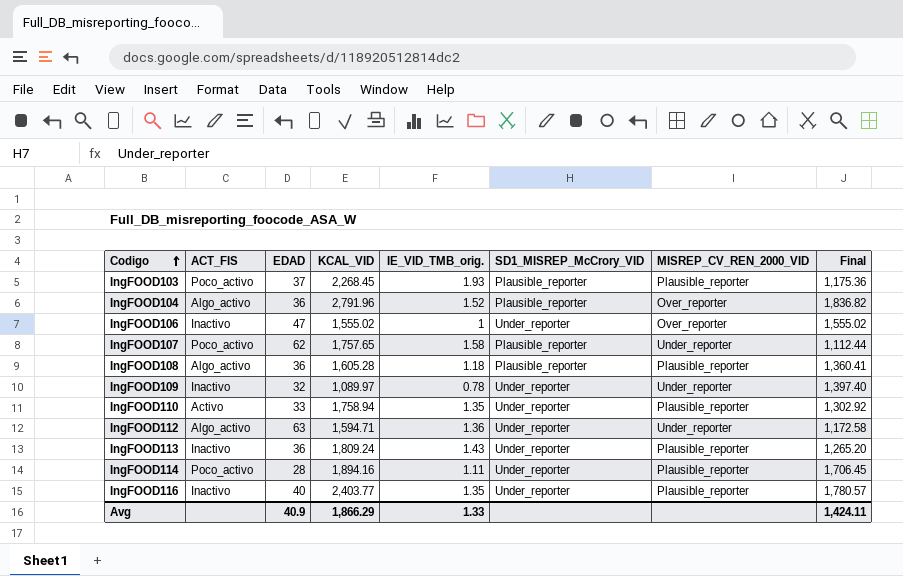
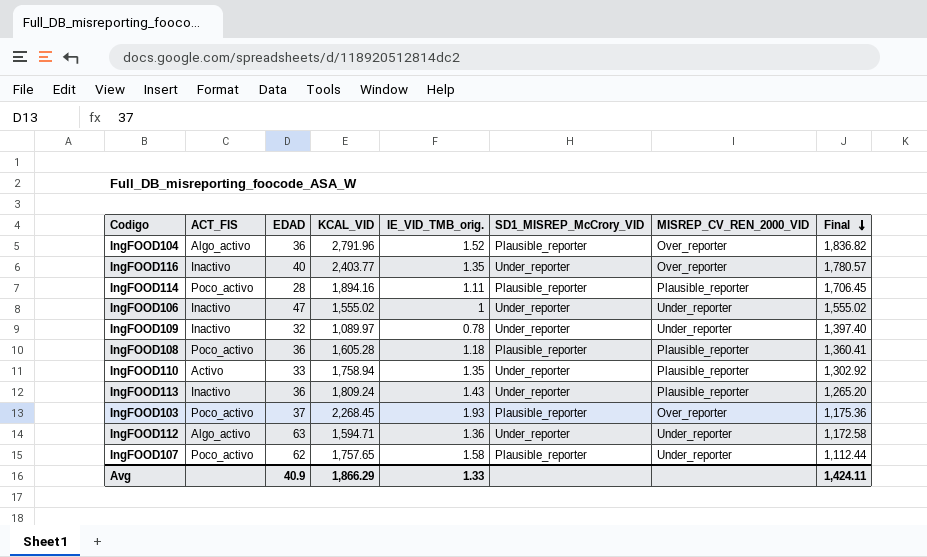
row order: Codigo ascending -> Final descending
IngFOOD116 | MISREP_CV_REN_2000_VID: Plausible_reporter -> Over_reporter
IngFOOD114 | SD1_MISREP_McCrory_VID: Under_reporter -> Plausible_reporter
IngFOOD106 | MISREP_CV_REN_2000_VID: Over_reporter -> Under_reporter
IngFOOD108 | ACT_FIS: Algo_activo -> Poco_activo
IngFOOD103 | MISREP_CV_REN_2000_VID: Plausible_reporter -> Over_reporter

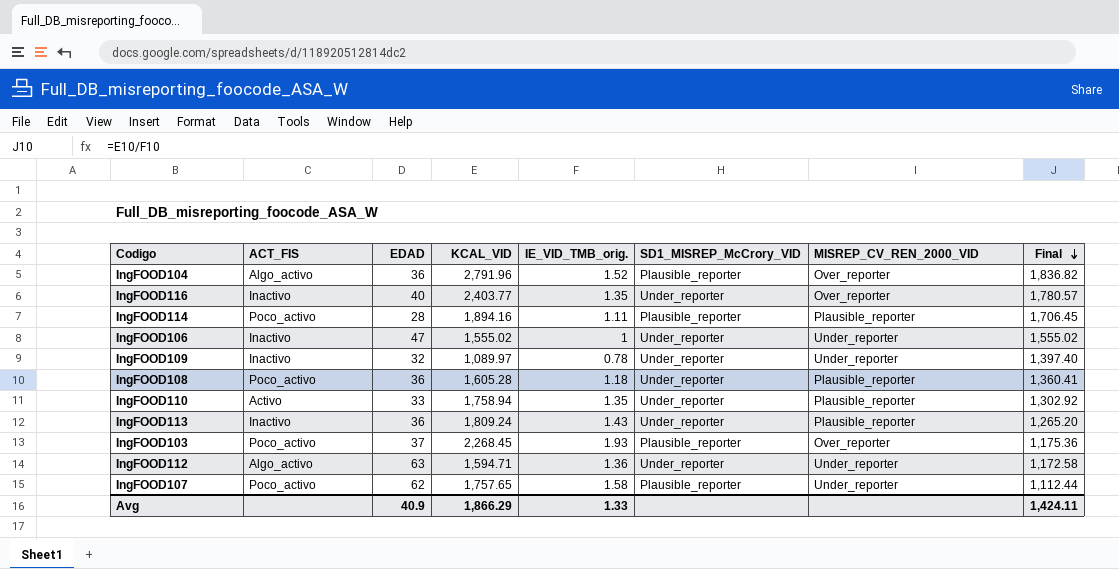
IngFOOD108 | SD1_MISREP_McCrory_VID: Plausible_reporter -> Under_reporter

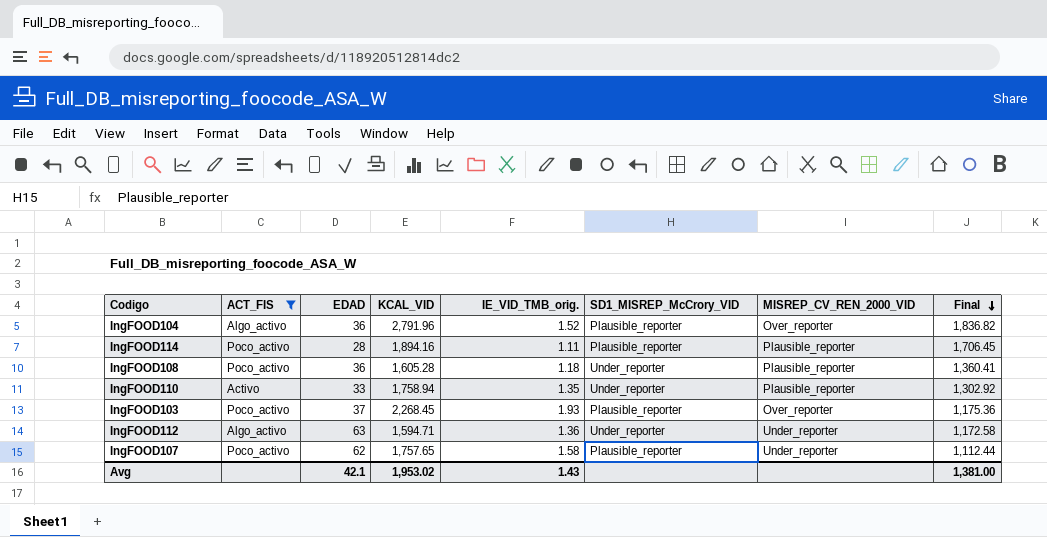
filter: none -> ACT_FIS != Inactivo
Avg | EDAD: 40.9 -> 42.1
Avg | KCAL_VID: 1,866.29 -> 1,953.02
Avg | IE_VID_TMB_orig.: 1.33 -> 1.43
Avg | Final: 1,424.11 -> 1,381.00

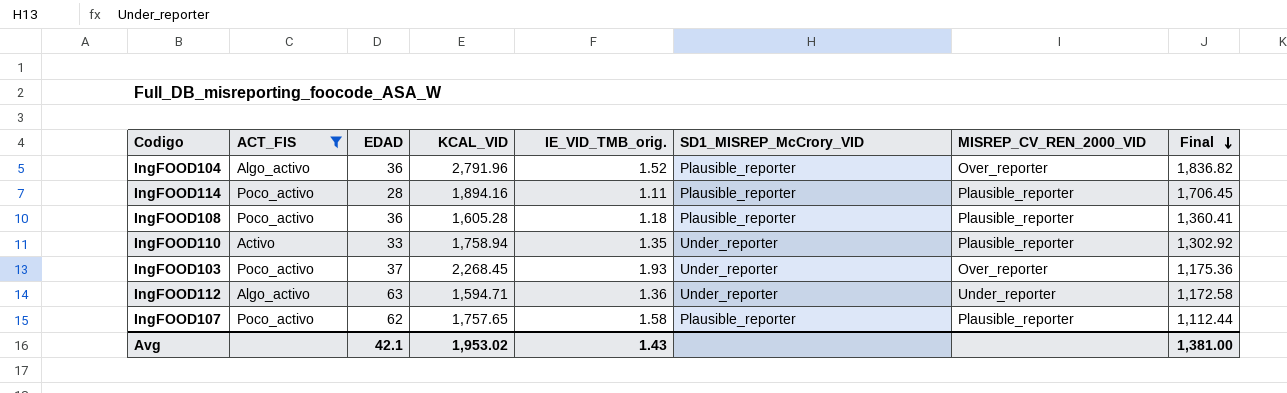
IngFOOD108 | SD1_MISREP_McCrory_VID: Under_reporter -> Plausible_reporter
IngFOOD103 | SD1_MISREP_McCrory_VID: Plausible_reporter -> Under_reporter
IngFOOD107 | MISREP_CV_REN_2000_VID: Under_reporter -> Plausible_reporter

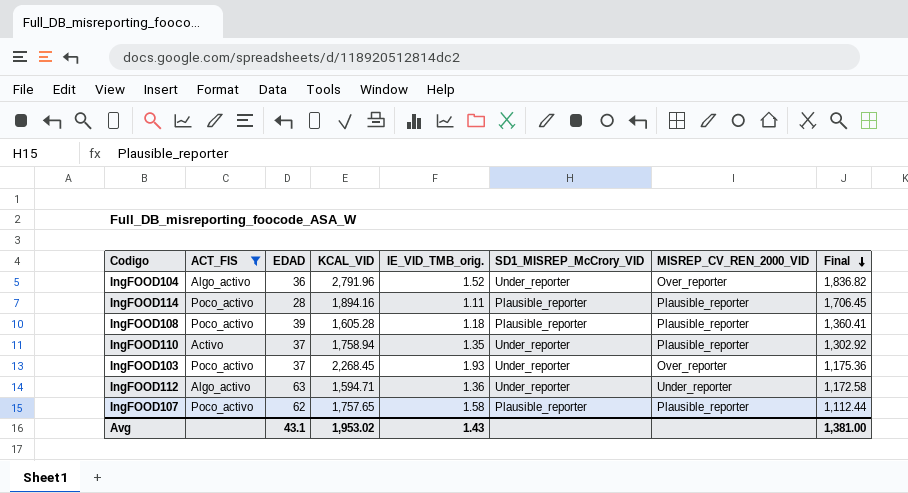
IngFOOD104 | SD1_MISREP_McCrory_VID: Plausible_reporter -> Under_reporter
IngFOOD108 | EDAD: 36 -> 39
IngFOOD110 | EDAD: 33 -> 37
Avg | EDAD: 42.1 -> 43.1

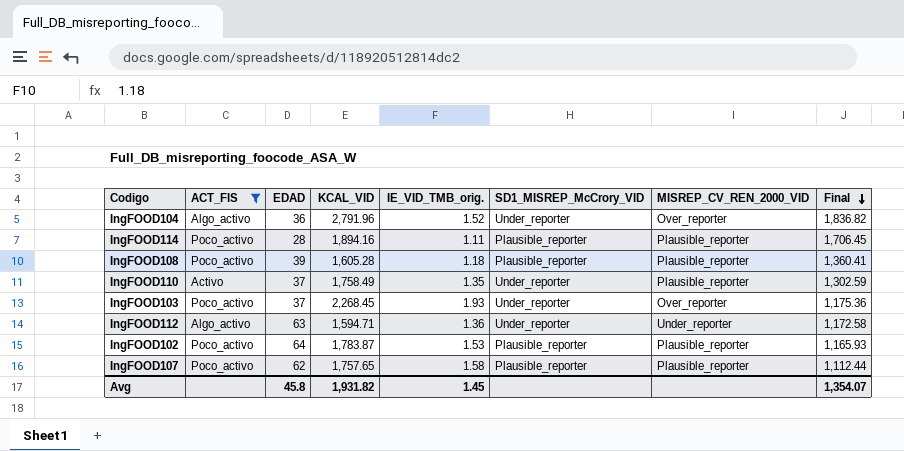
IngFOOD110 | KCAL_VID: 1,758.94 -> 1,758.49
IngFOOD110 | Final: 1,302.92 -> 1,302.59
row IngFOOD102: none -> Poco_activo | 64 | 1,783.87 | 1.53 | Plausible_reporter | Plausible_reporter | 1,165.93
Avg | EDAD: 43.1 -> 45.8
Avg | KCAL_VID: 1,953.02 -> 1,931.82
Avg | IE_VID_TMB_orig.: 1.43 -> 1.45
Avg | Final: 1,381.00 -> 1,354.07

